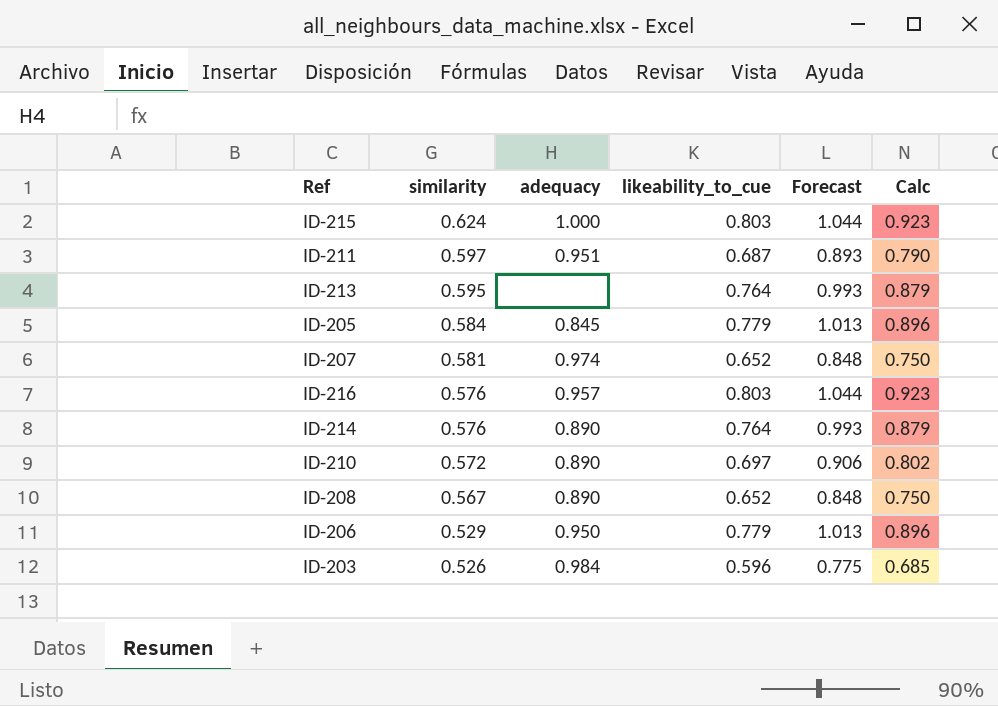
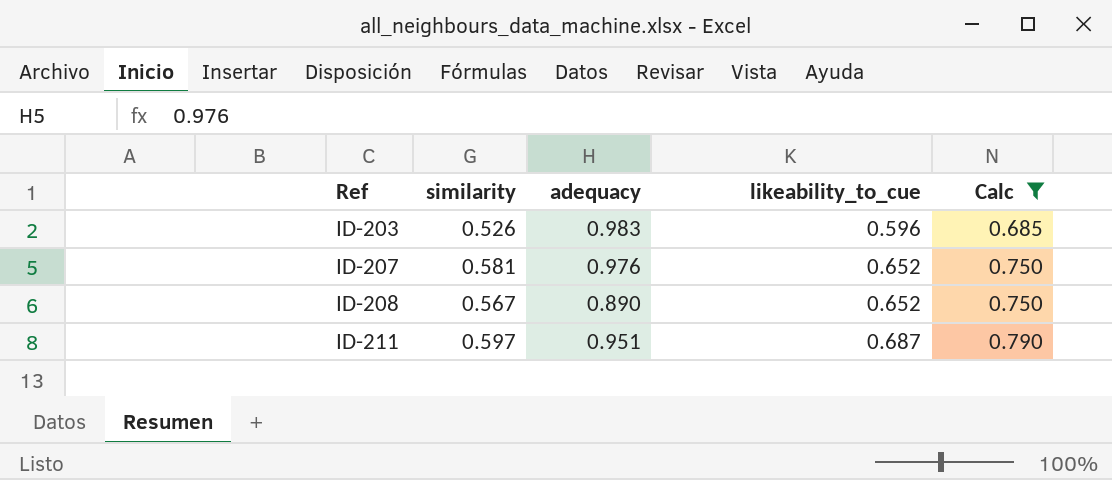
filter: none -> Calc <= 0.790
row order: similarity descending -> Ref ascending
column Forecast | formula: [likeability_to_cue] * 1.3 -> none
ID-203 | adequacy: 0.984 -> 0.983
ID-207 | adequacy: 0.974 -> 0.976

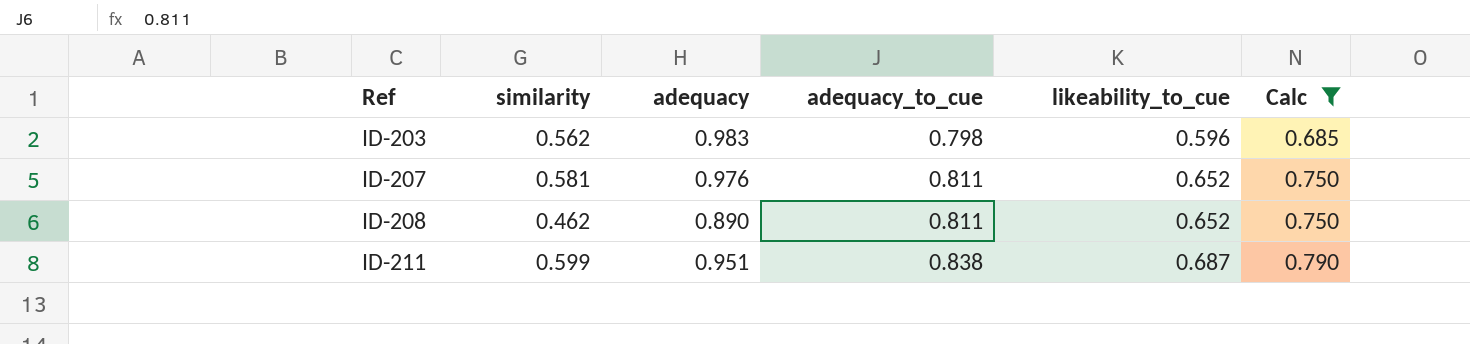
column adequacy_to_cue | position: none -> 4
ID-203 | similarity: 0.526 -> 0.562
ID-208 | similarity: 0.567 -> 0.462
ID-211 | similarity: 0.597 -> 0.599

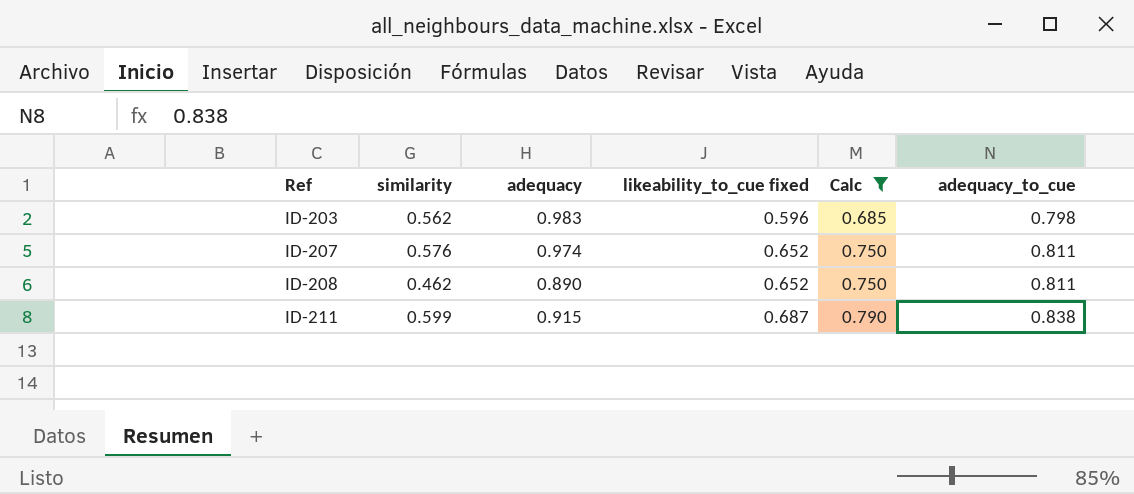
column name: likeability_to_cue -> likeability_to_cue fixed
column adequacy_to_cue | position: 4 -> 6
ID-207 | similarity: 0.581 -> 0.576
ID-207 | adequacy: 0.976 -> 0.974
ID-211 | adequacy: 0.951 -> 0.915

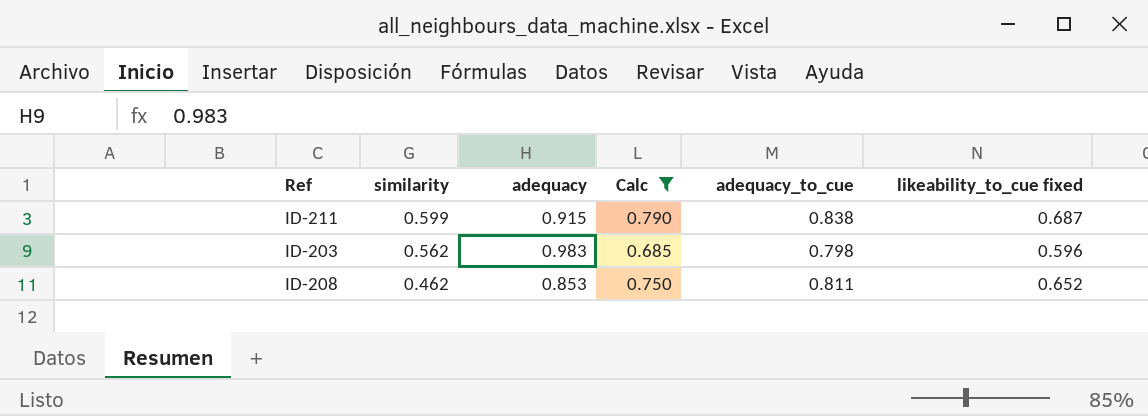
row order: Ref ascending -> similarity descending
column likeability_to_cue fixed | position: 4 -> 6
row ID-207: 0.576 | 0.974 | 0.652 | 0.750 | 0.811 -> none
ID-208 | adequacy: 0.890 -> 0.853

